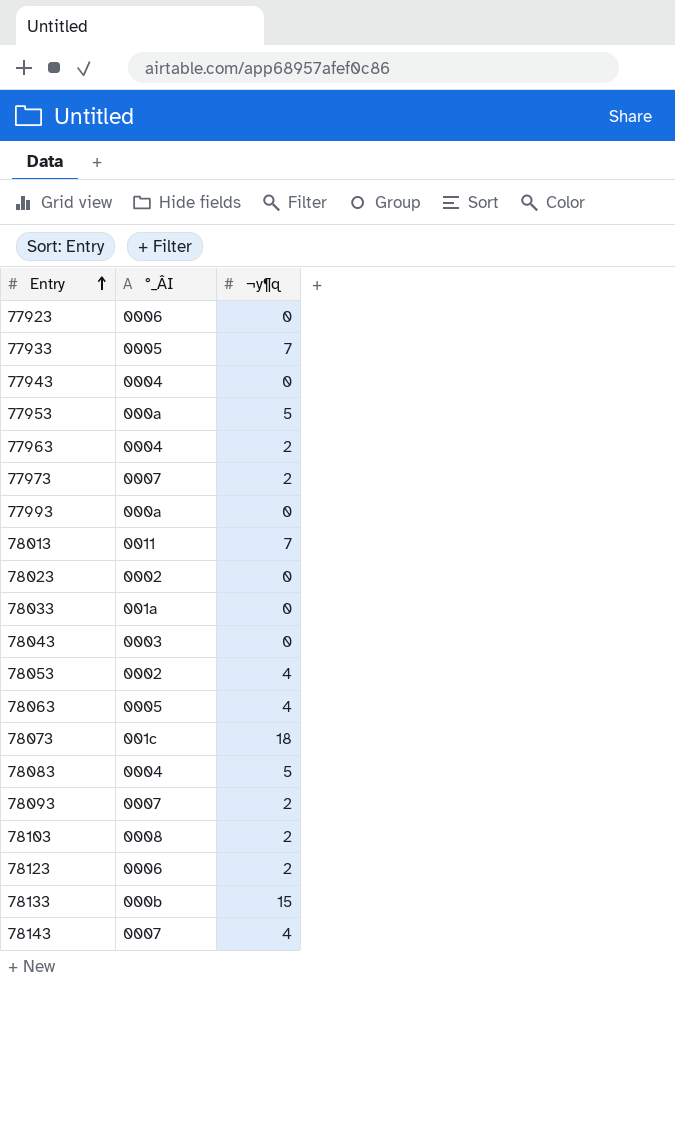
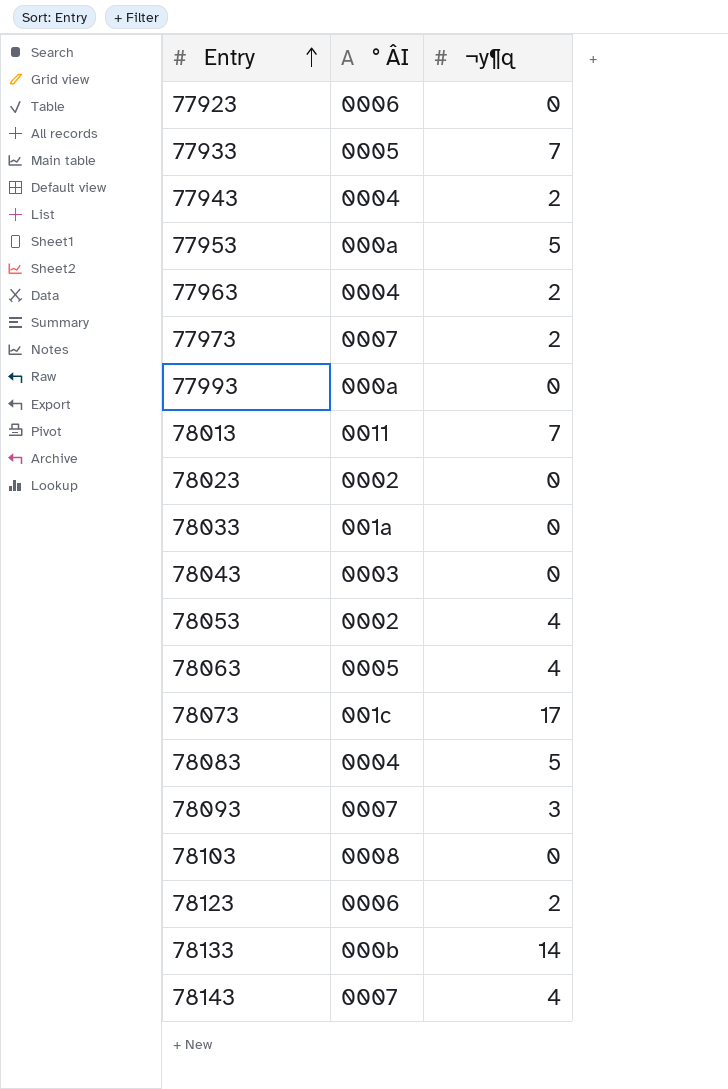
column name: °_ÂI -> ° ÂI
77943 | ¬y¶q: 0 -> 2
78073 | ¬y¶q: 18 -> 17
78093 | ¬y¶q: 2 -> 3
78103 | ¬y¶q: 2 -> 0
78133 | ¬y¶q: 15 -> 14

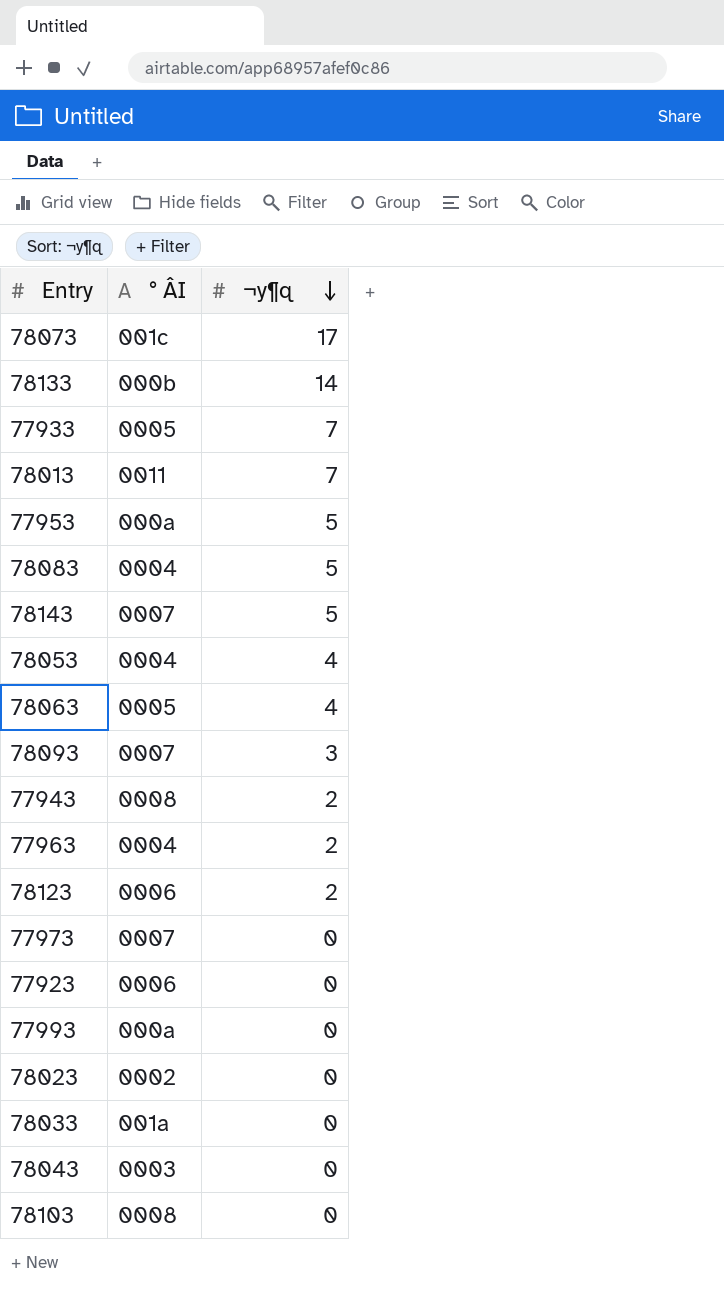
row order: Entry ascending -> ¬y¶q descending
78143 | ¬y¶q: 4 -> 5
78053 | ° ÂI: 0002 -> 0004
77943 | ° ÂI: 0004 -> 0008
77973 | ¬y¶q: 2 -> 0

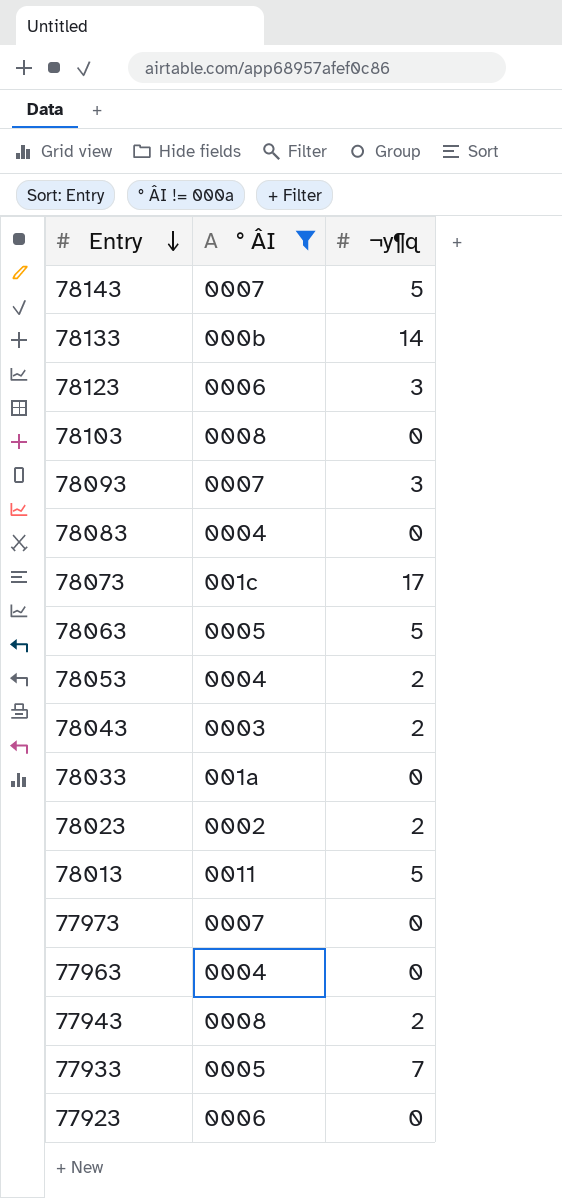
filter: none -> ° ÂI != 000a
row order: ¬y¶q descending -> Entry descending
78123 | ¬y¶q: 2 -> 3
78083 | ¬y¶q: 5 -> 0
78063 | ¬y¶q: 4 -> 5
78053 | ¬y¶q: 4 -> 2
78043 | ¬y¶q: 0 -> 2
78023 | ¬y¶q: 0 -> 2
78013 | ¬y¶q: 7 -> 5
77963 | ¬y¶q: 2 -> 0

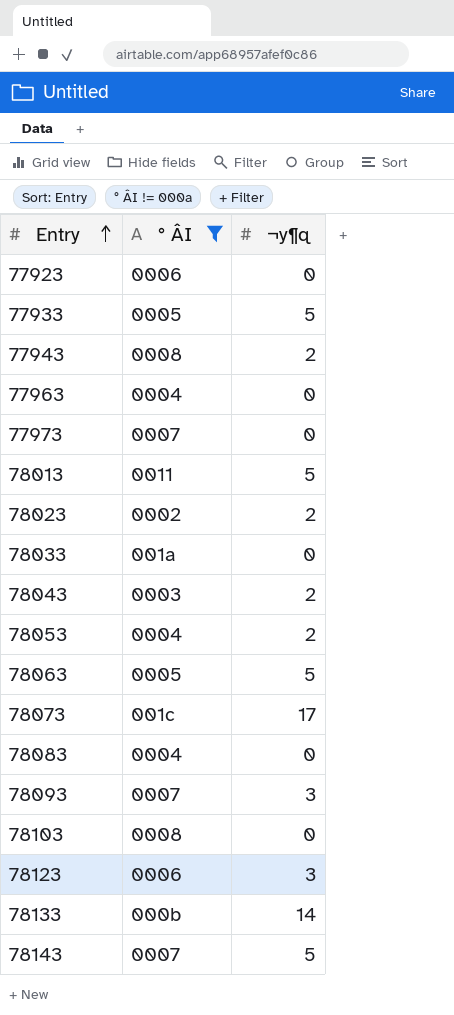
row order: Entry descending -> Entry ascending
77933 | ¬y¶q: 7 -> 5

